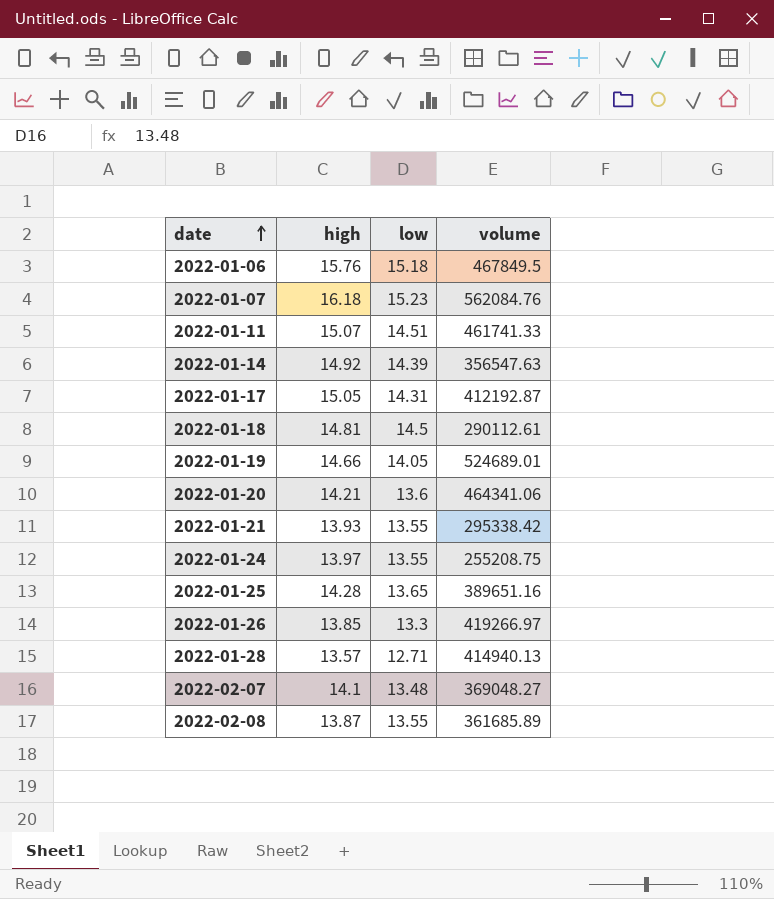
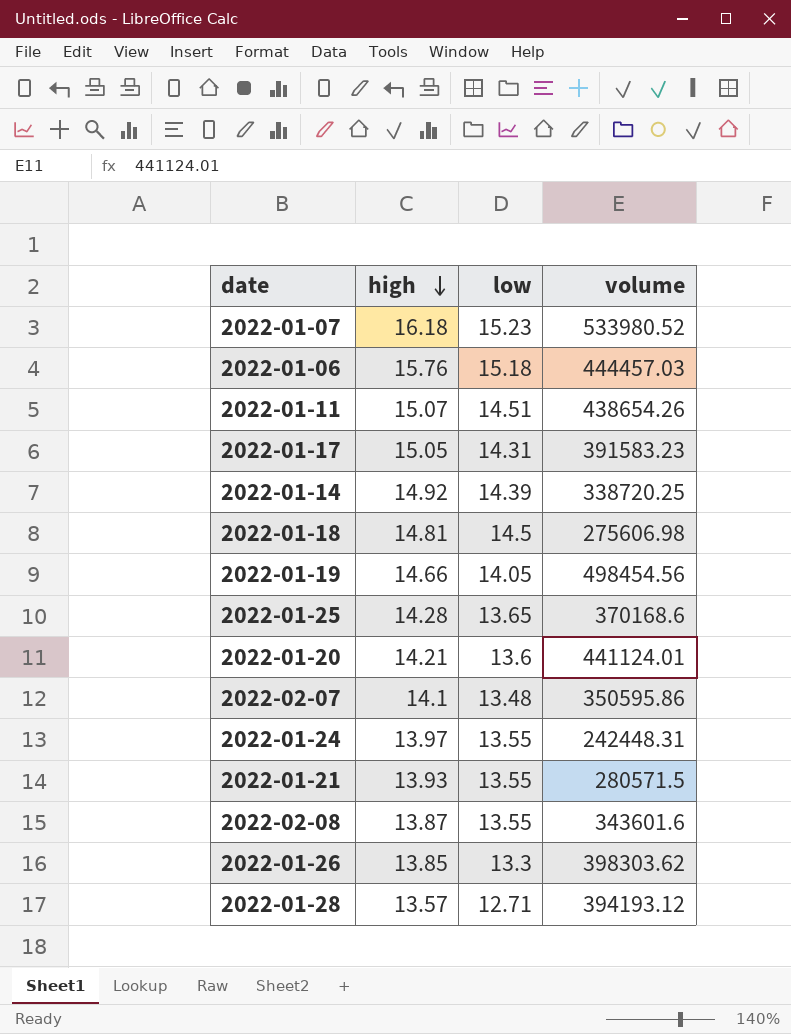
row order: date ascending -> high descending
2022-01-07 | volume: 562084.76 -> 533980.52
2022-01-06 | volume: 467849.5 -> 444457.03
2022-01-11 | volume: 461741.33 -> 438654.26
2022-01-17 | volume: 412192.87 -> 391583.23
2022-01-14 | volume: 356547.63 -> 338720.25
2022-01-18 | volume: 290112.61 -> 275606.98
2022-01-19 | volume: 524689.01 -> 498454.56
2022-01-25 | volume: 389651.16 -> 370168.6
2022-01-20 | volume: 464341.06 -> 441124.01
2022-02-07 | volume: 369048.27 -> 350595.86
2022-01-24 | volume: 255208.75 -> 242448.31
2022-01-21 | volume: 295338.42 -> 280571.5
2022-02-08 | volume: 361685.89 -> 343601.6
2022-01-26 | volume: 419266.97 -> 398303.62
2022-01-28 | volume: 414940.13 -> 394193.12

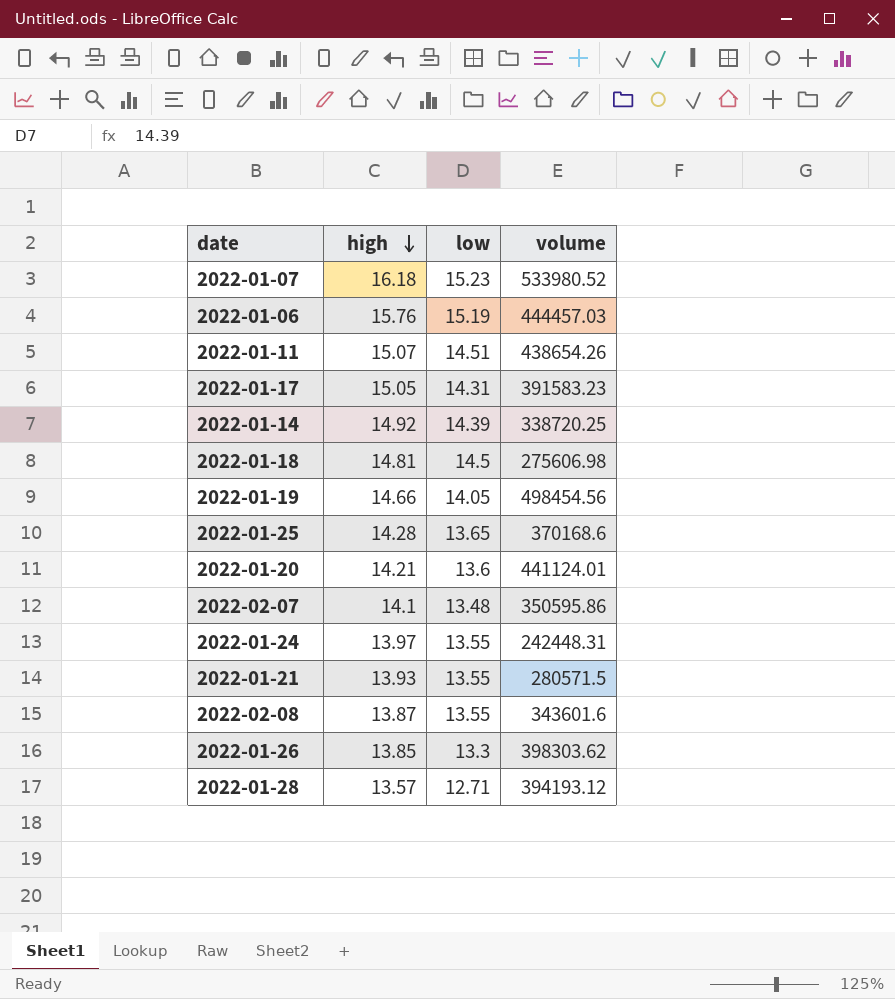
2022-01-06 | low: 15.18 -> 15.19

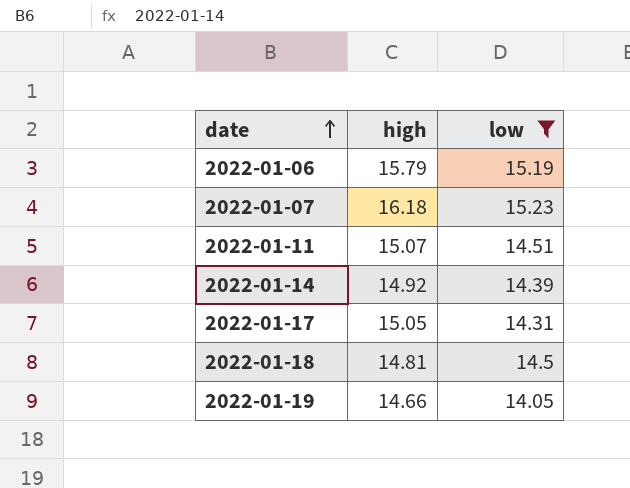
filter: none -> low >= 14.05
row order: high descending -> date ascending
column volume | position: 4 -> none
2022-01-06 | high: 15.76 -> 15.79

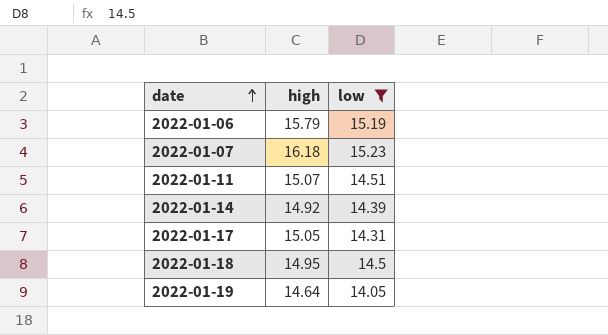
2022-01-18 | high: 14.81 -> 14.95
2022-01-19 | high: 14.66 -> 14.64

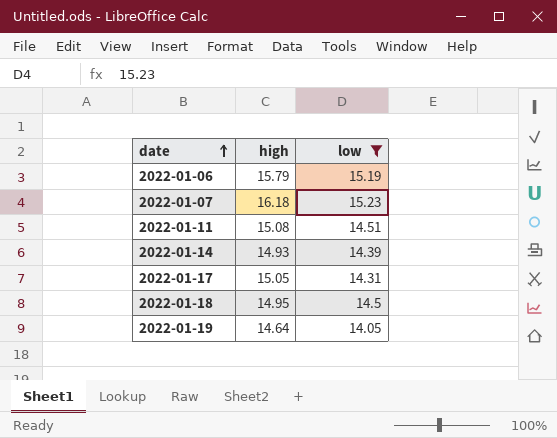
2022-01-11 | high: 15.07 -> 15.08
2022-01-14 | high: 14.92 -> 14.93

